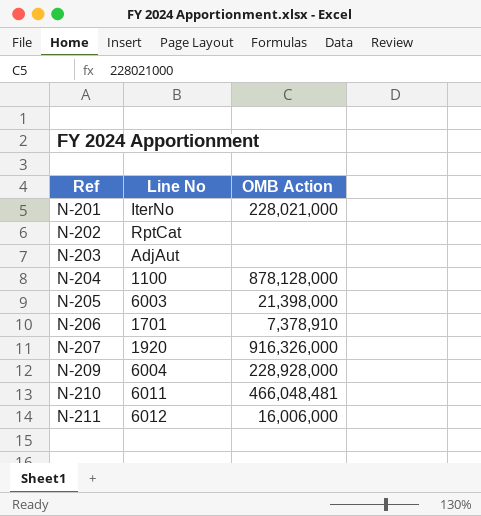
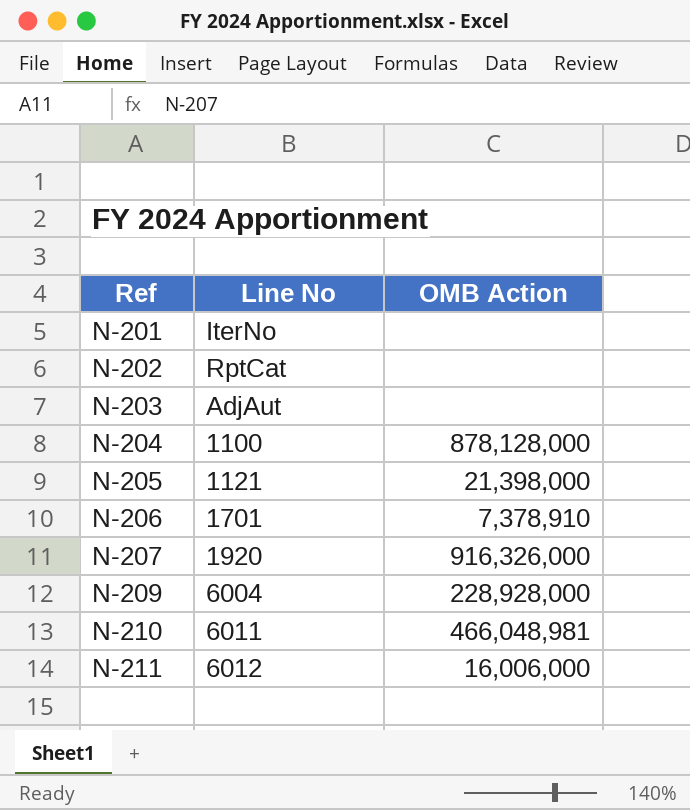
N-201 | OMB Action: 228,021,000 -> none
N-205 | Line No: 6003 -> 1121
N-210 | OMB Action: 466,048,481 -> 466,048,981

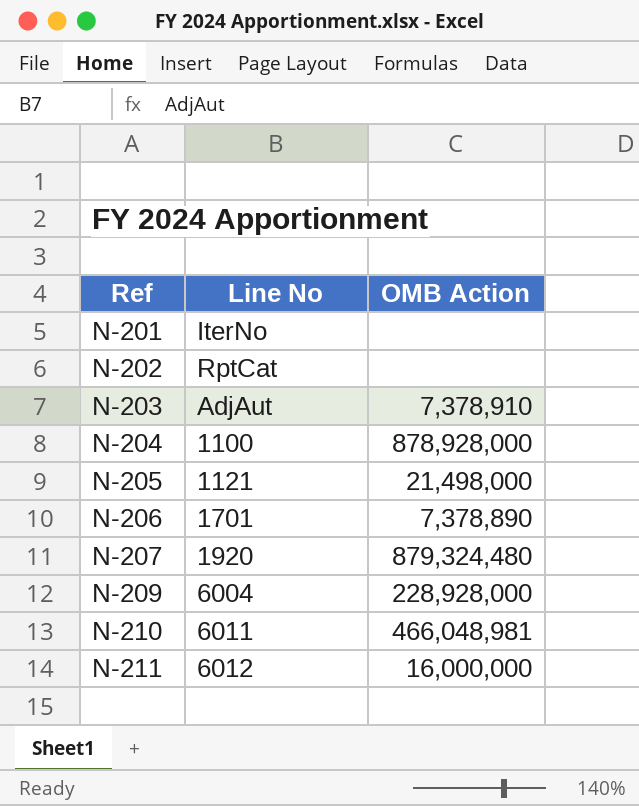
N-203 | OMB Action: none -> 7,378,910
N-204 | OMB Action: 878,128,000 -> 878,928,000
N-205 | OMB Action: 21,398,000 -> 21,498,000
N-206 | OMB Action: 7,378,910 -> 7,378,890
N-207 | OMB Action: 916,326,000 -> 879,324,480
N-211 | OMB Action: 16,006,000 -> 16,000,000

